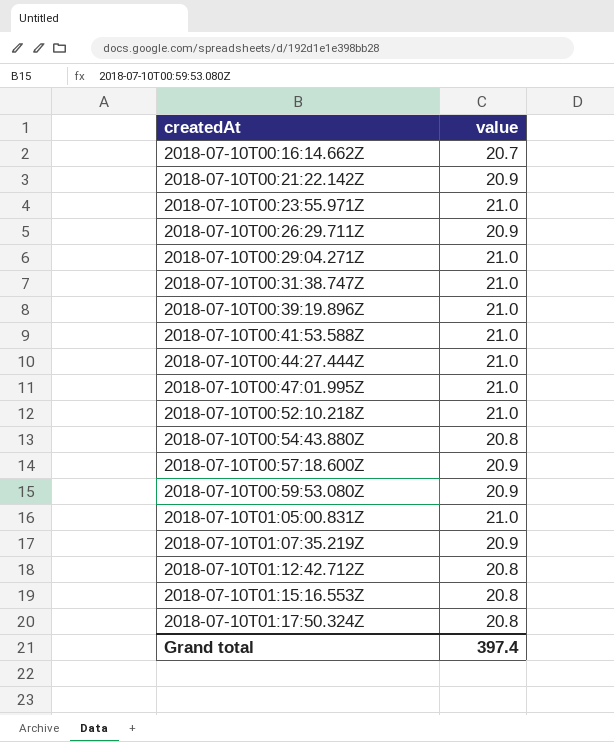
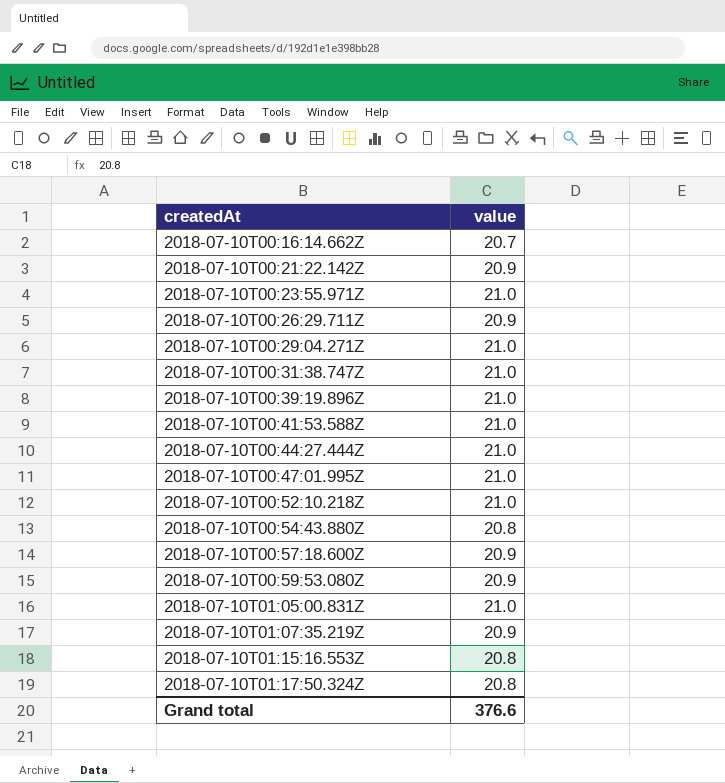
row 2018-07-10T01:12:42.712Z: 20.8 -> none
Grand total | value: 397.4 -> 376.6

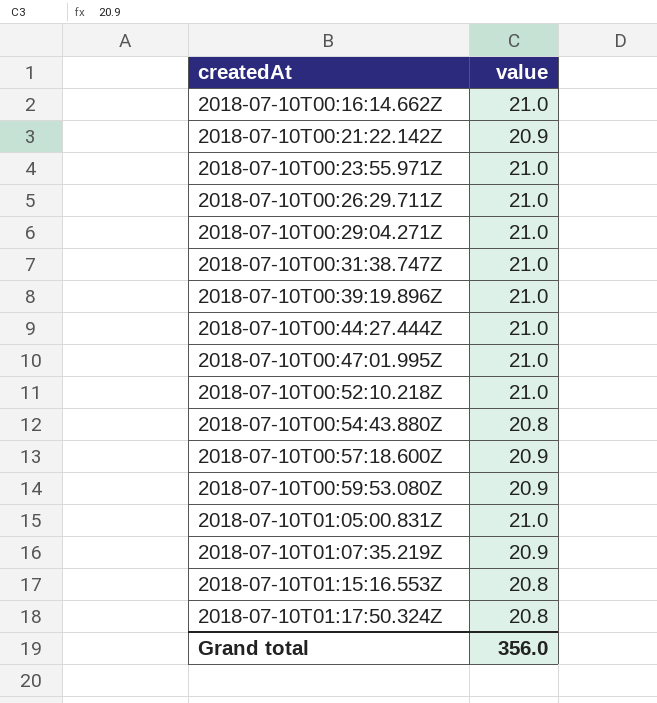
row 2018-07-10T00:41:53.588Z: 21.0 -> none
2018-07-10T00:16:14.662Z | value: 20.7 -> 21.0
2018-07-10T00:26:29.711Z | value: 20.9 -> 21.0
Grand total | value: 376.6 -> 356.0

